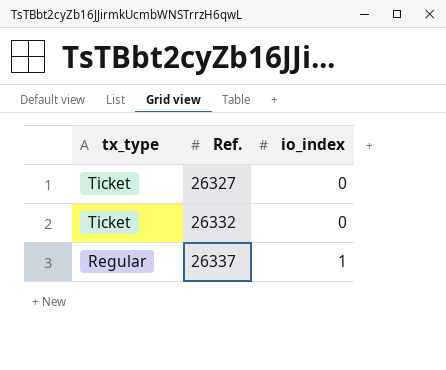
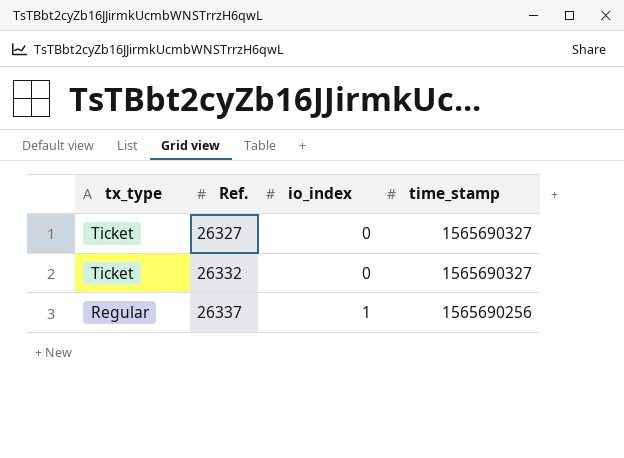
column time_stamp | position: none -> 4

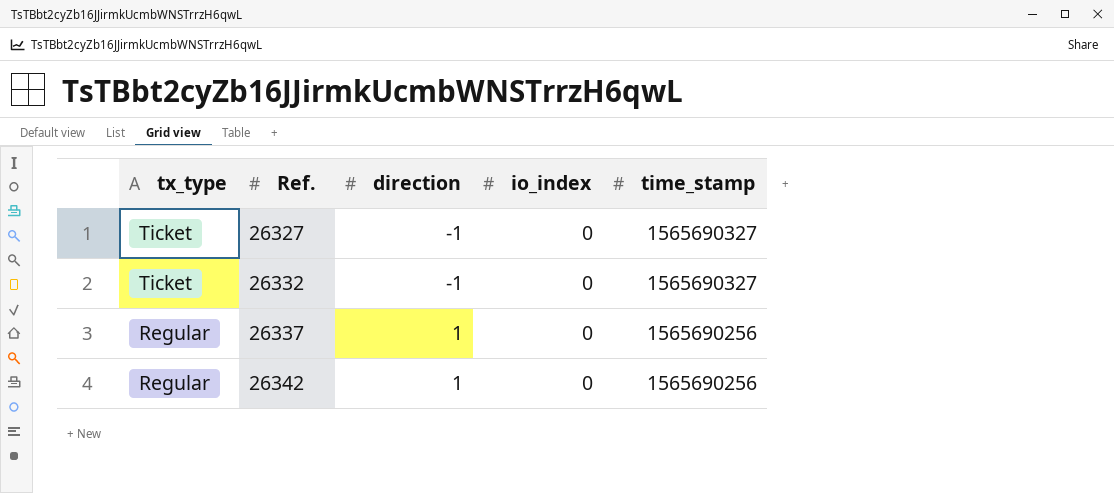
column direction | position: none -> 3
26337 | io_index: 1 -> 0
row 26342: none -> Regular | 1 | 0 | 1565690256

